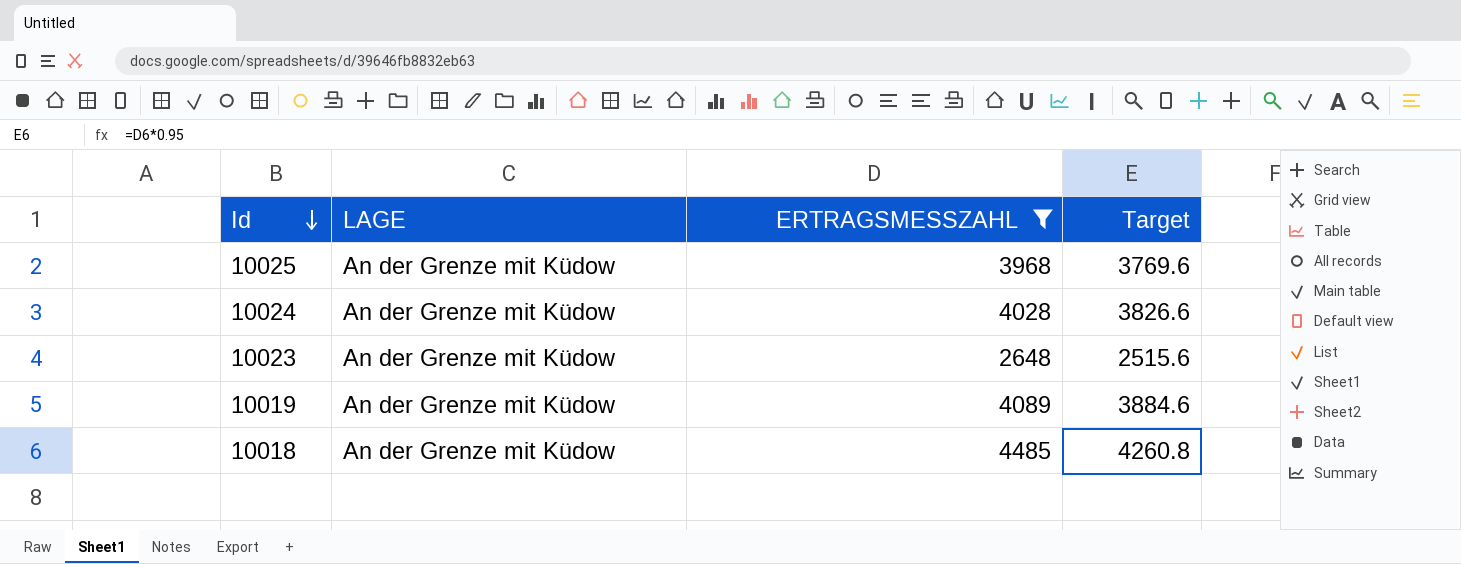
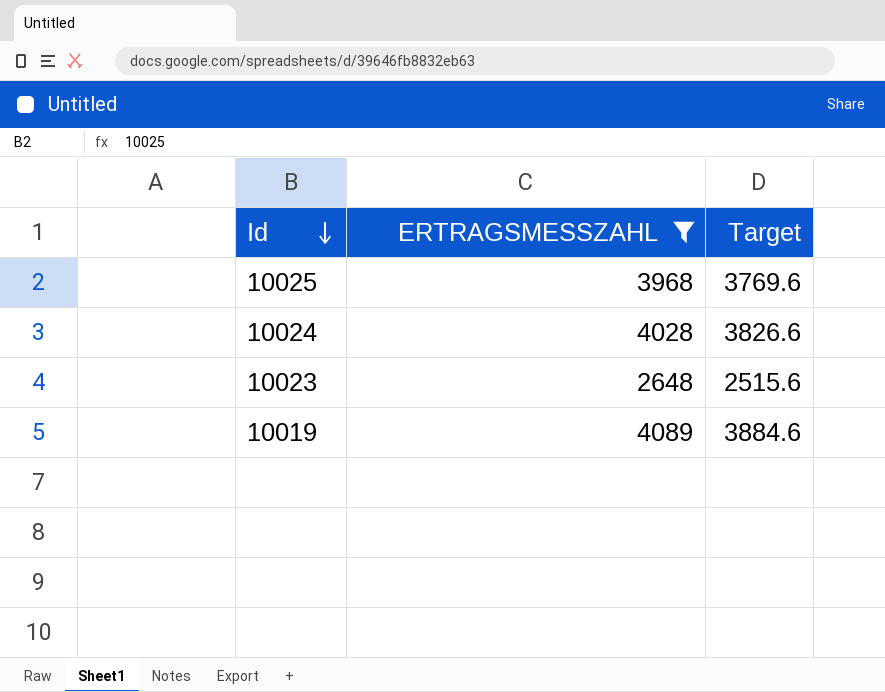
column LAGE | position: 2 -> none
row 10018: An der Grenze mit Küdow | 4485 | 4260.8 -> none

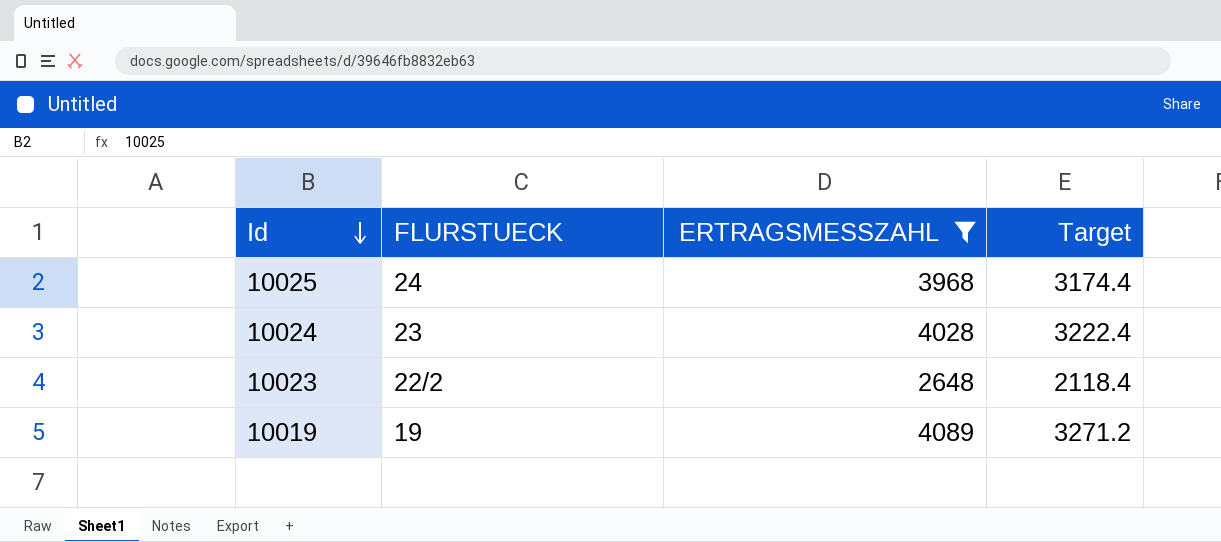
column FLURSTUECK | position: none -> 2
column Target | formula: [ERTRAGSMESSZAHL] * 0.95 -> [ERTRAGSMESSZAHL] * 0.8

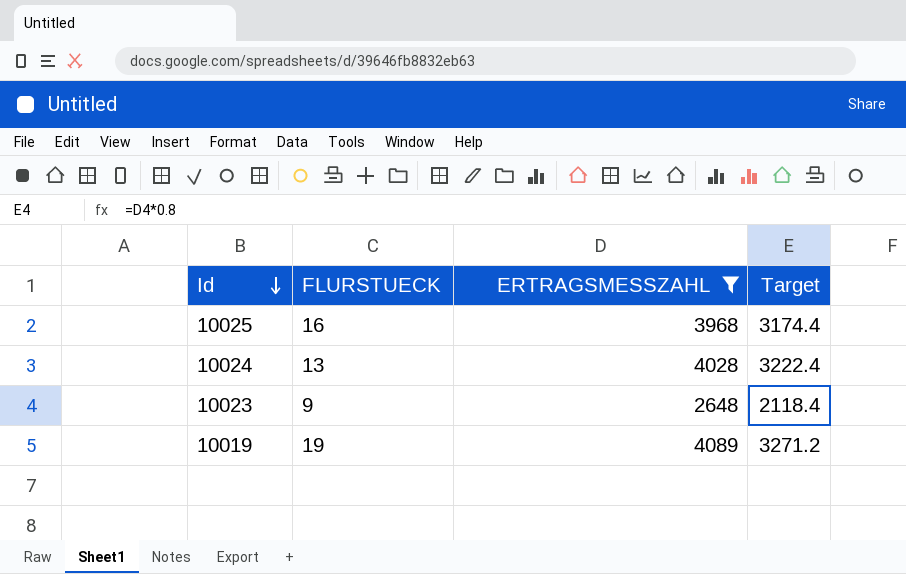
10025 | FLURSTUECK: 24 -> 16
10024 | FLURSTUECK: 23 -> 13
10023 | FLURSTUECK: 22/2 -> 9

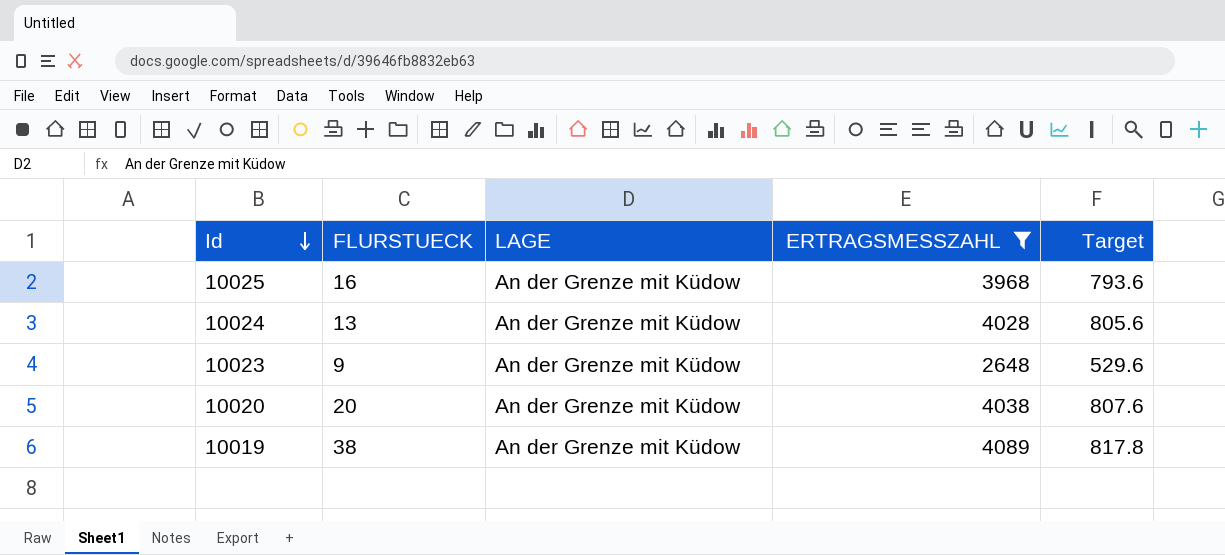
column LAGE | position: none -> 3
column Target | formula: [ERTRAGSMESSZAHL] * 0.8 -> [ERTRAGSMESSZAHL] * 0.2
row 10020: none -> 20 | An der Grenze mit Küdow | 4038 | 807.6
10019 | FLURSTUECK: 19 -> 38

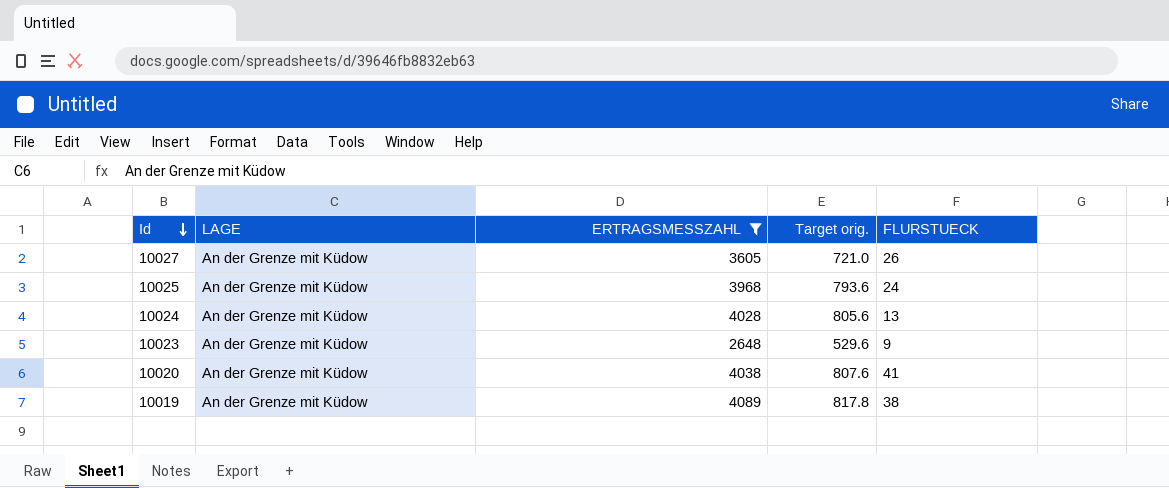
column name: Target -> Target orig.
column FLURSTUECK | position: 2 -> 5
row 10027: none -> An der Grenze mit Küdow | 3605 | 721.0 | 26
10025 | FLURSTUECK: 16 -> 24
10020 | FLURSTUECK: 20 -> 41

